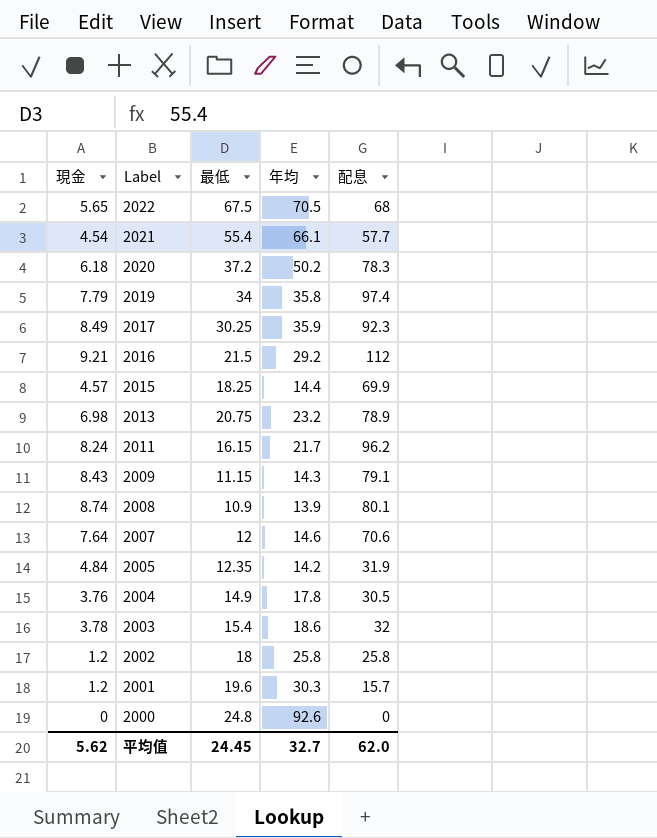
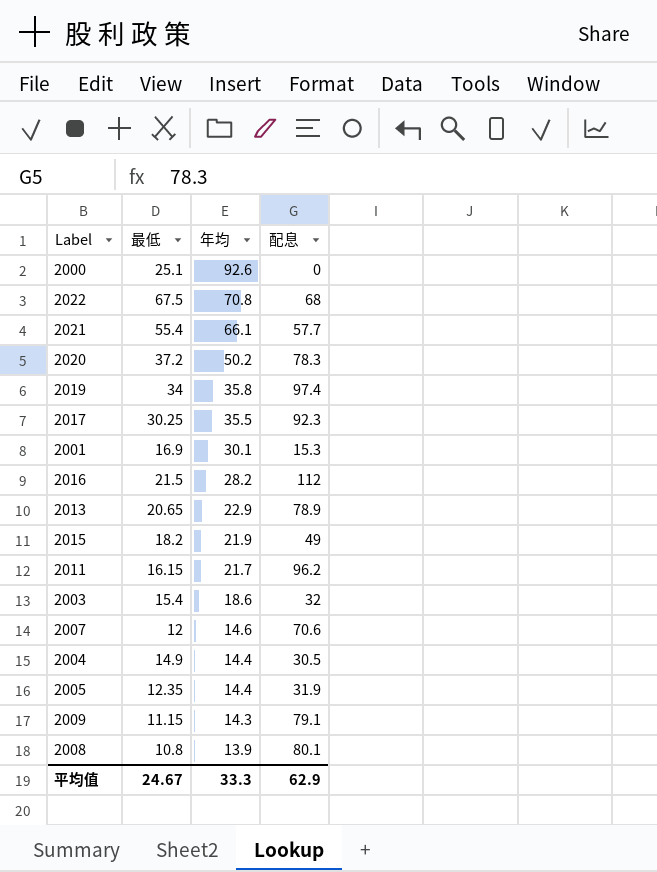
row order: Label descending -> 年均 descending
column 現金 | position: 1 -> none
row 2002: 1.2 | 18 | 25.8 | 25.8 -> none
2000 | 最低: 24.8 -> 25.1
2022 | 年均: 70.5 -> 70.8
2017 | 年均: 35.9 -> 35.5
2001 | 最低: 19.6 -> 16.9
2001 | 年均: 30.3 -> 30.1
2001 | 配息: 15.7 -> 15.3
2016 | 年均: 29.2 -> 28.2
2013 | 最低: 20.75 -> 20.65
2013 | 年均: 23.2 -> 22.9
2015 | 最低: 18.25 -> 18.2
2015 | 年均: 14.4 -> 21.9
2015 | 配息: 69.9 -> 49
2004 | 年均: 17.8 -> 14.4
2005 | 年均: 14.2 -> 14.4
2008 | 最低: 10.9 -> 10.8
平均值 | 最低: 24.45 -> 24.67
平均值 | 年均: 32.7 -> 33.3
平均值 | 配息: 62.0 -> 62.9

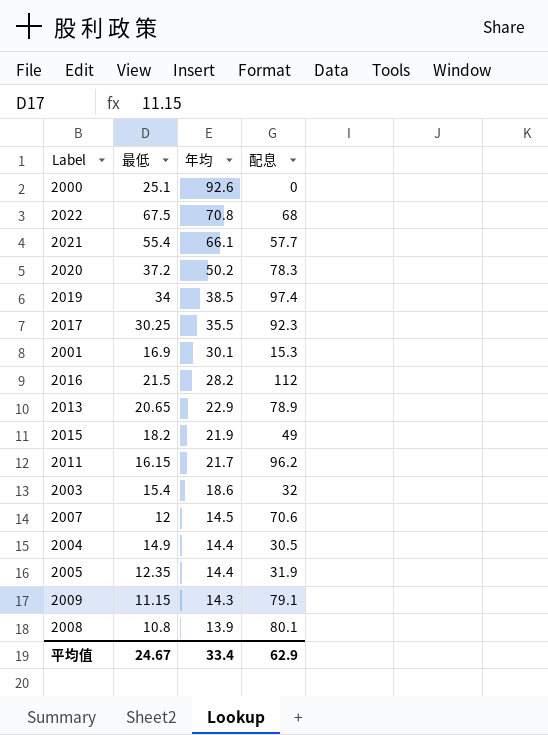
2019 | 年均: 35.8 -> 38.5
2007 | 年均: 14.6 -> 14.5
平均值 | 年均: 33.3 -> 33.4

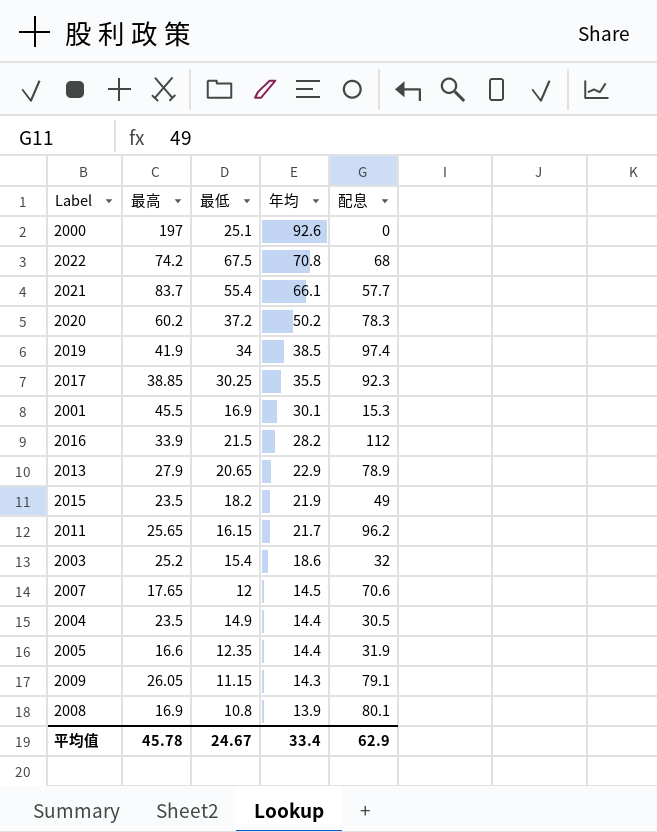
column 最高 | position: none -> 2

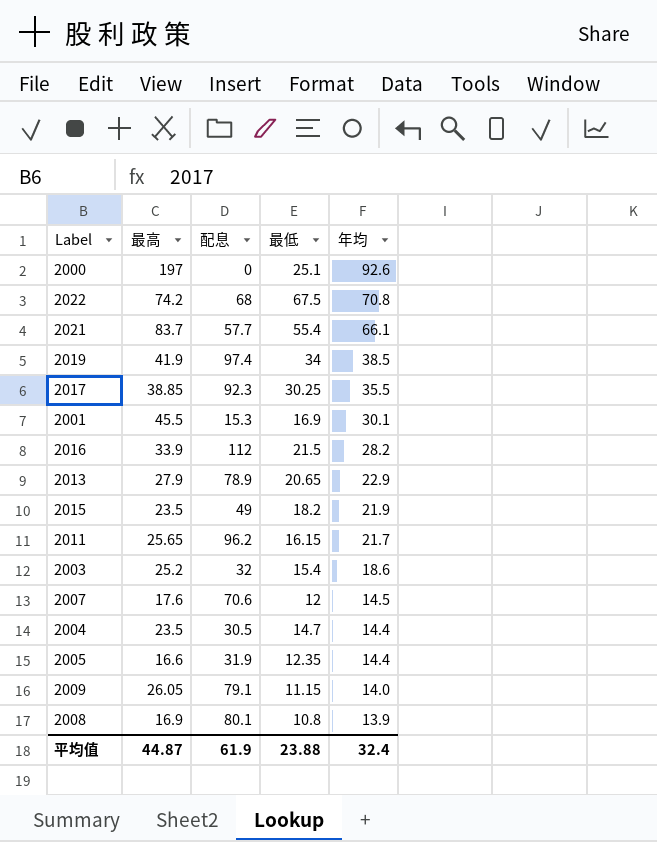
column 配息 | position: 5 -> 3
row 2020: 60.2 | 37.2 | 50.2 | 78.3 -> none
2007 | 最高: 17.65 -> 17.6
2004 | 最低: 14.9 -> 14.7
2009 | 年均: 14.3 -> 14.0
平均值 | 最高: 45.78 -> 44.87
平均值 | 配息: 62.9 -> 61.9
平均值 | 最低: 24.67 -> 23.88
平均值 | 年均: 33.4 -> 32.4

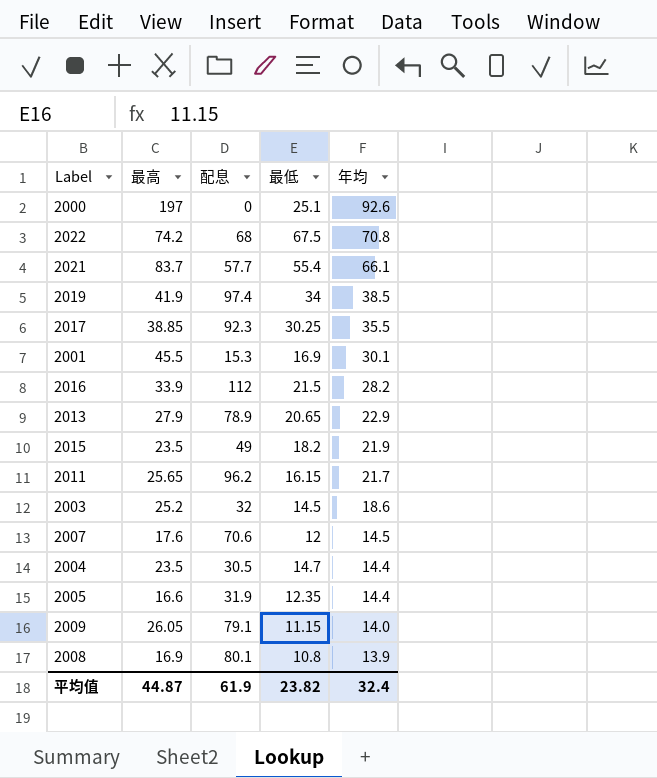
2003 | 最低: 15.4 -> 14.5
平均值 | 最低: 23.88 -> 23.82

